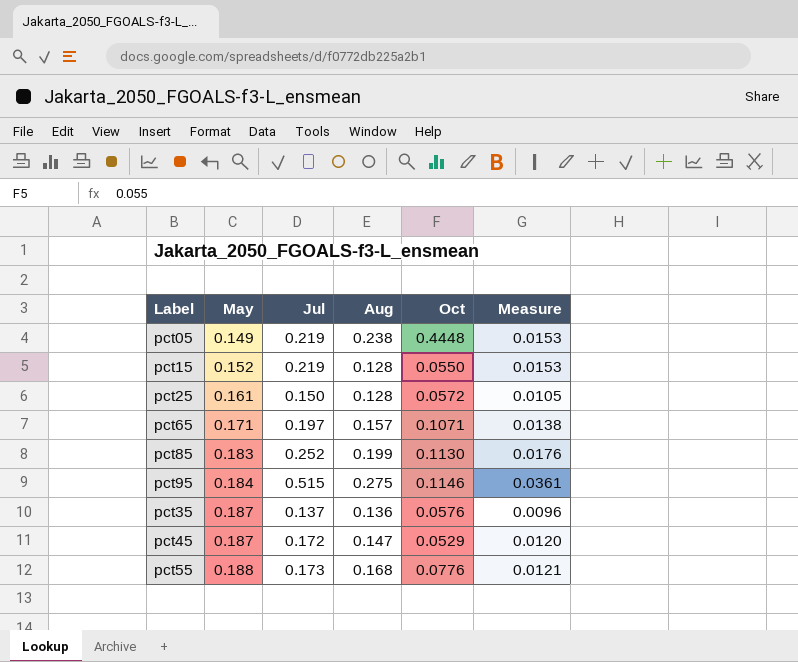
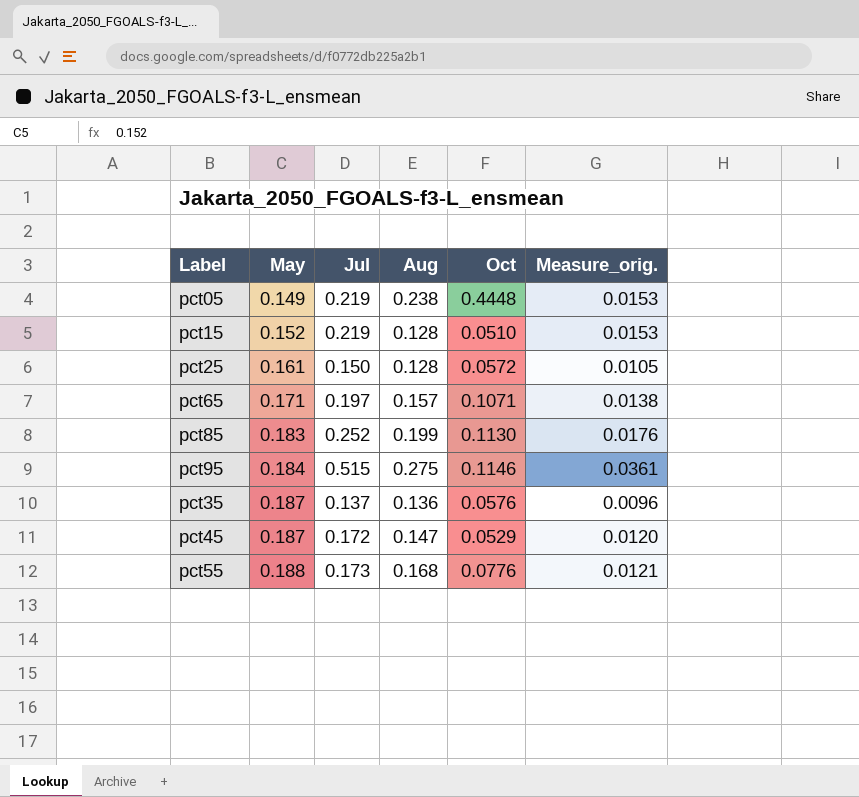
column name: Measure -> Measure_orig.
pct15 | Oct: 0.0550 -> 0.0510

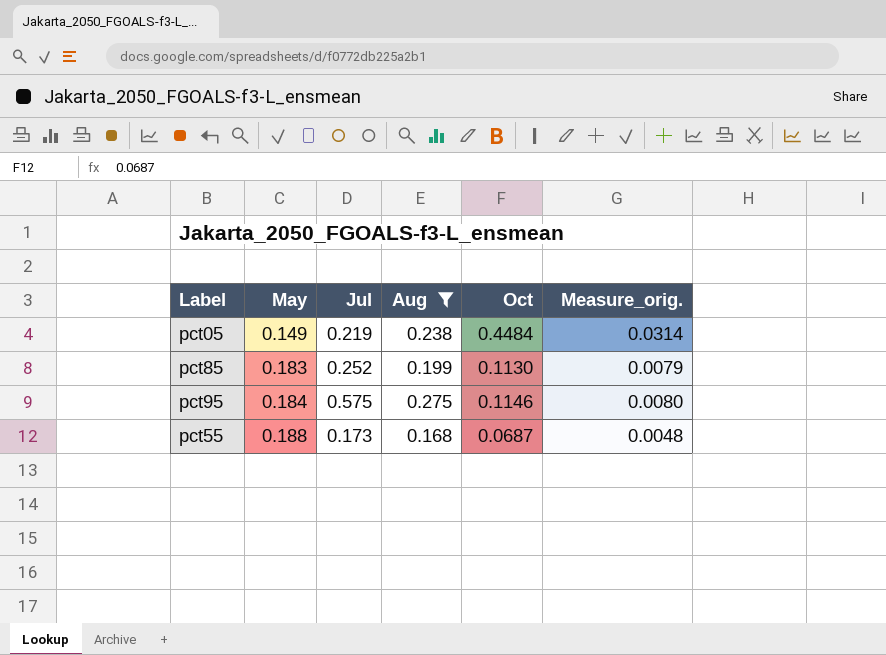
filter: none -> Aug >= 0.168
column Measure_orig. | formula: [Jul] * 0.07 -> [Oct] * 0.07
pct05 | Oct: 0.4448 -> 0.4484
pct95 | Jul: 0.515 -> 0.575
pct55 | Oct: 0.0776 -> 0.0687

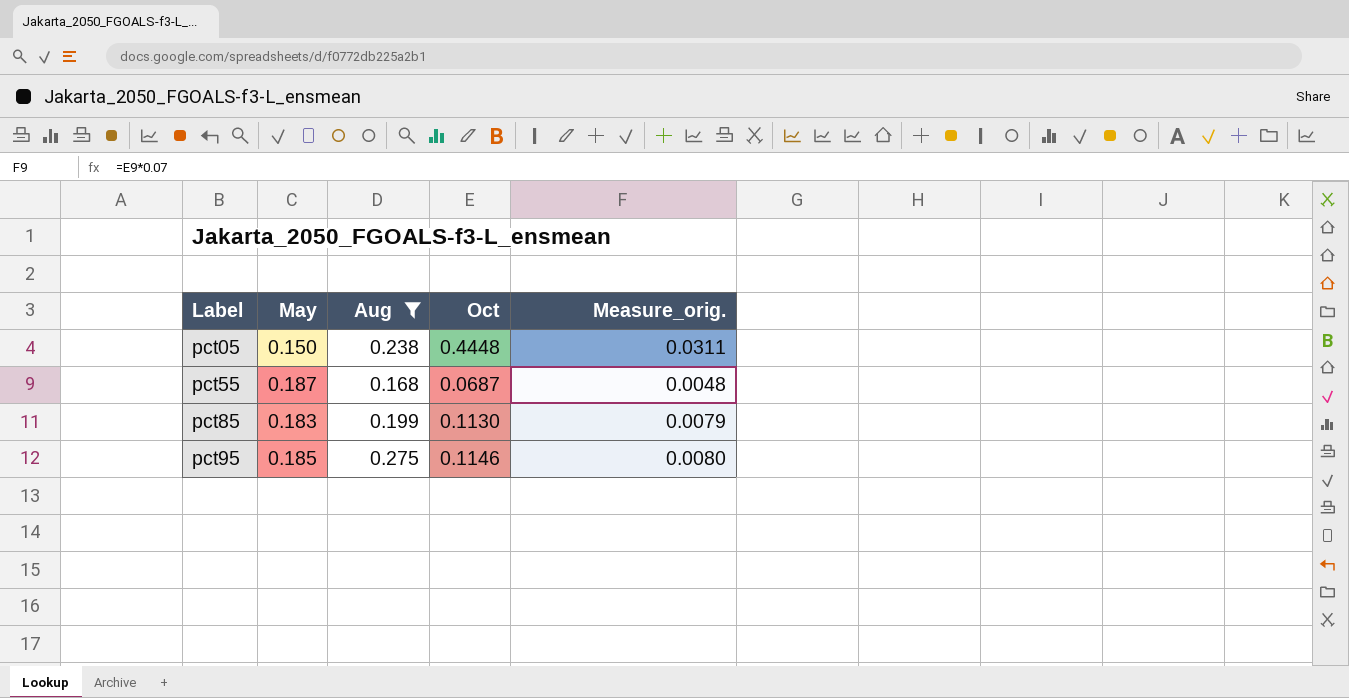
row order: May ascending -> Label ascending
column Jul | position: 3 -> none
pct05 | May: 0.149 -> 0.150
pct05 | Oct: 0.4484 -> 0.4448
pct05 | Measure_orig.: 0.0314 -> 0.0311
pct55 | May: 0.188 -> 0.187
pct95 | May: 0.184 -> 0.185

